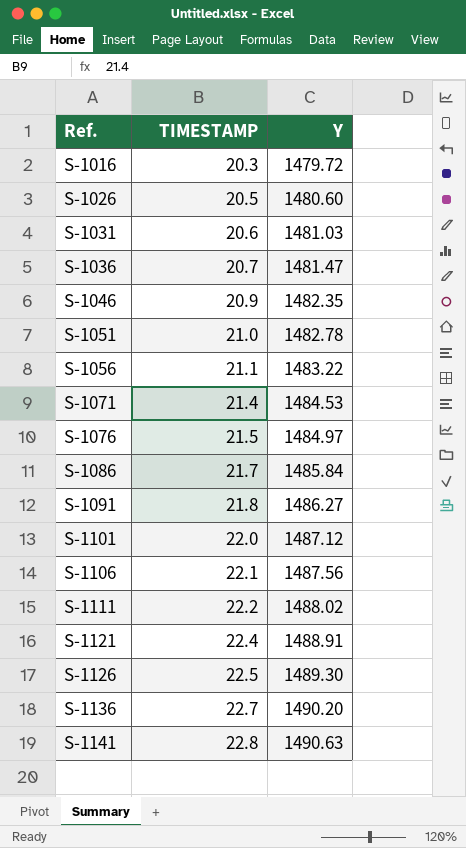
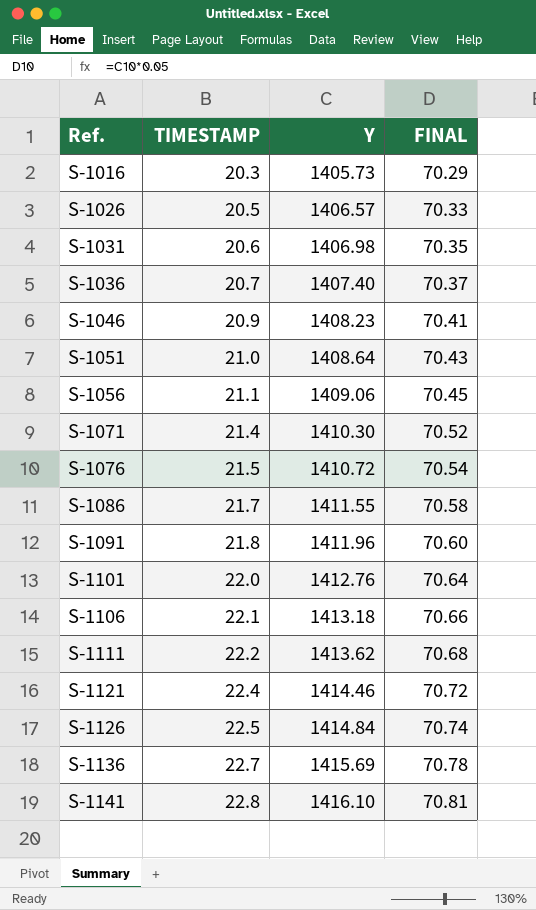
column FINAL | formula: none -> [Y] * 0.05
S-1016 | Y: 1479.72 -> 1405.73
S-1026 | Y: 1480.60 -> 1406.57
S-1031 | Y: 1481.03 -> 1406.98
S-1036 | Y: 1481.47 -> 1407.40
S-1046 | Y: 1482.35 -> 1408.23
S-1051 | Y: 1482.78 -> 1408.64
S-1056 | Y: 1483.22 -> 1409.06
S-1071 | Y: 1484.53 -> 1410.30
S-1076 | Y: 1484.97 -> 1410.72
S-1086 | Y: 1485.84 -> 1411.55
S-1091 | Y: 1486.27 -> 1411.96
S-1101 | Y: 1487.12 -> 1412.76
S-1106 | Y: 1487.56 -> 1413.18
S-1111 | Y: 1488.02 -> 1413.62
S-1121 | Y: 1488.91 -> 1414.46
S-1126 | Y: 1489.30 -> 1414.84
S-1136 | Y: 1490.20 -> 1415.69
S-1141 | Y: 1490.63 -> 1416.10

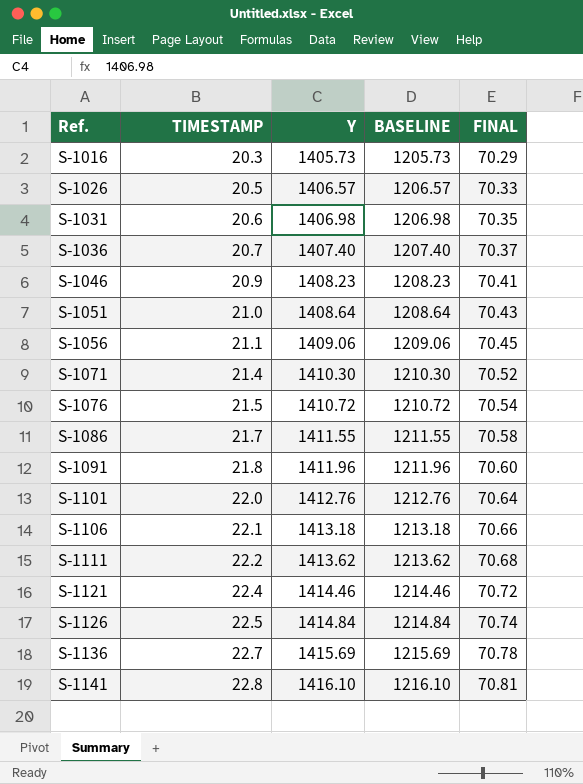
column BASELINE | formula: none -> [Y] - 200

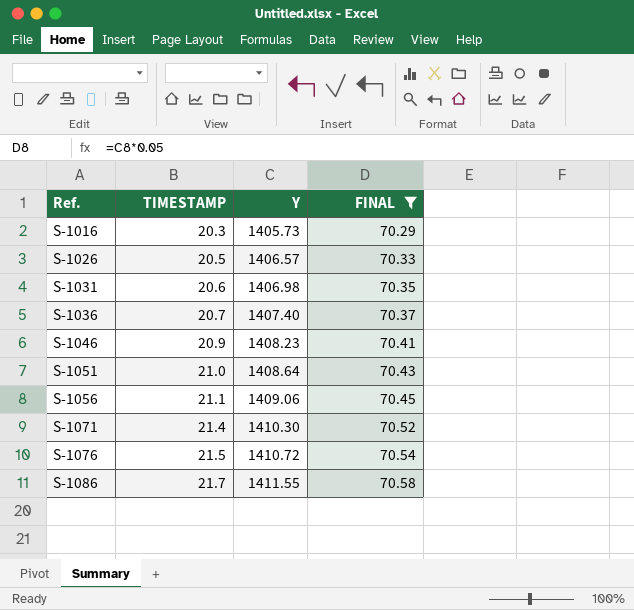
filter: none -> FINAL <= 70.58
column BASELINE | formula: [Y] - 200 -> none

